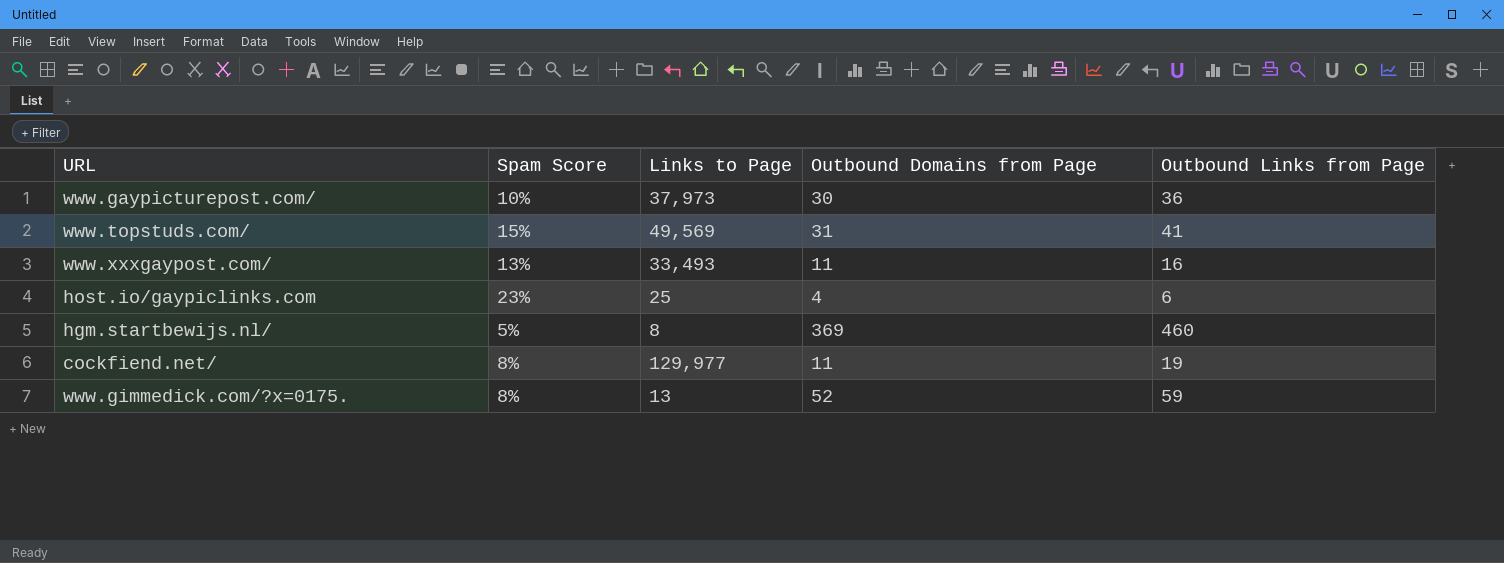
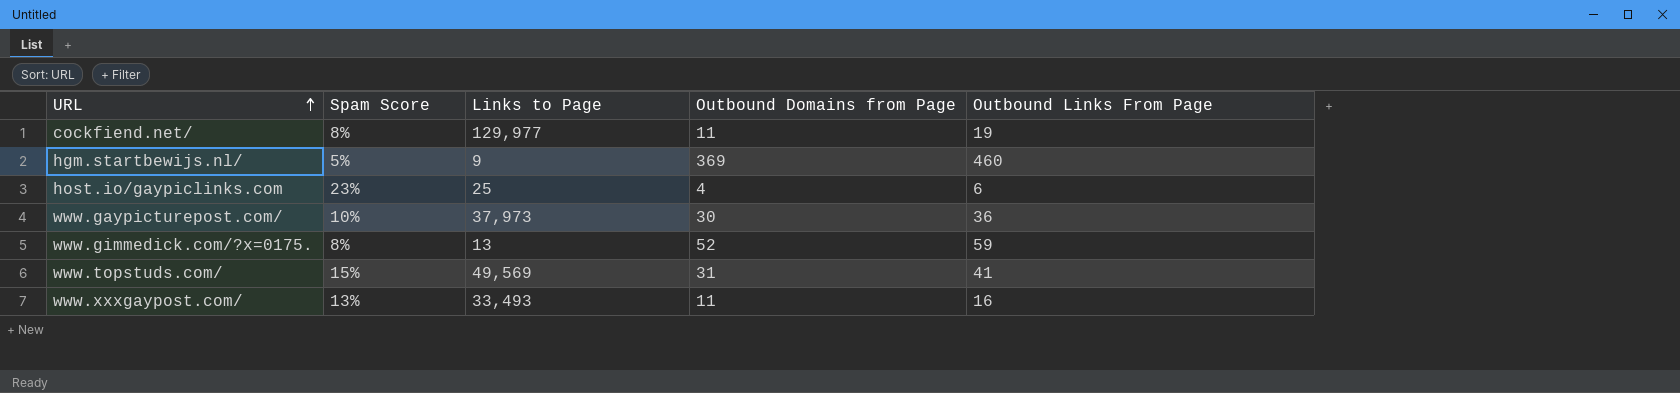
row order: none -> URL ascending
column name: Outbound Links from Page -> Outbound Links From Page
hgm.startbewijs.nl/ | Links to Page: 8 -> 9

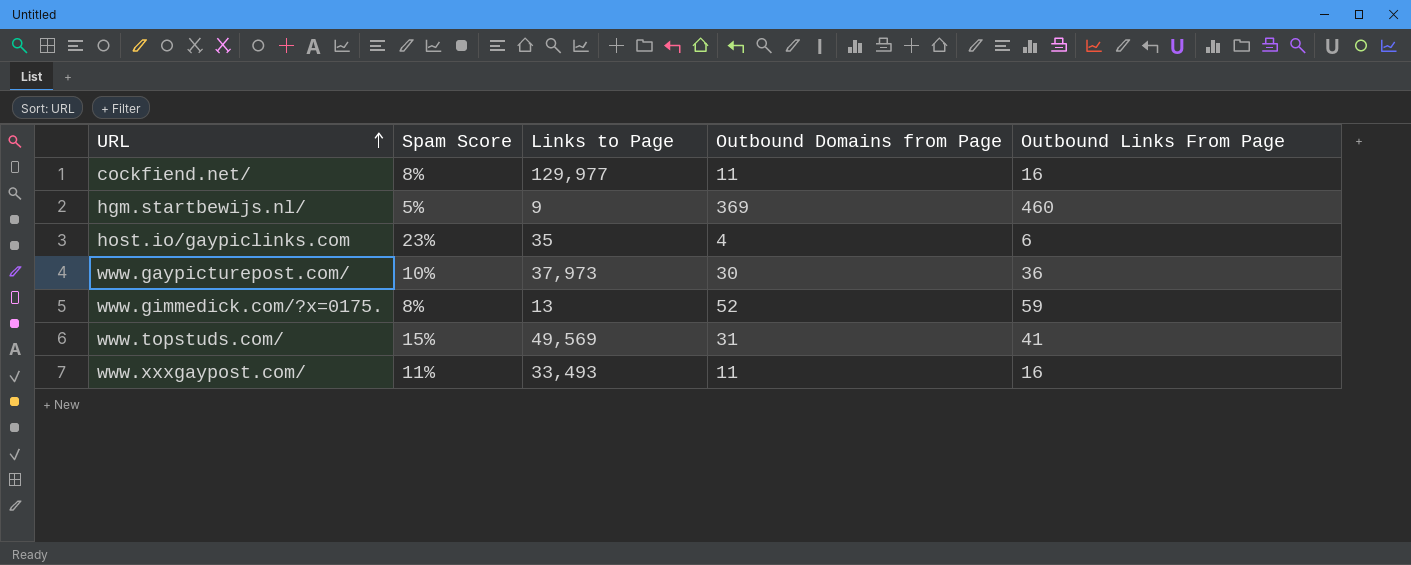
cockfiend.net/ | Outbound Links From Page: 19 -> 16
host.io/gaypiclinks.com | Links to Page: 25 -> 35
www.xxxgaypost.com/ | Spam Score: 13% -> 11%

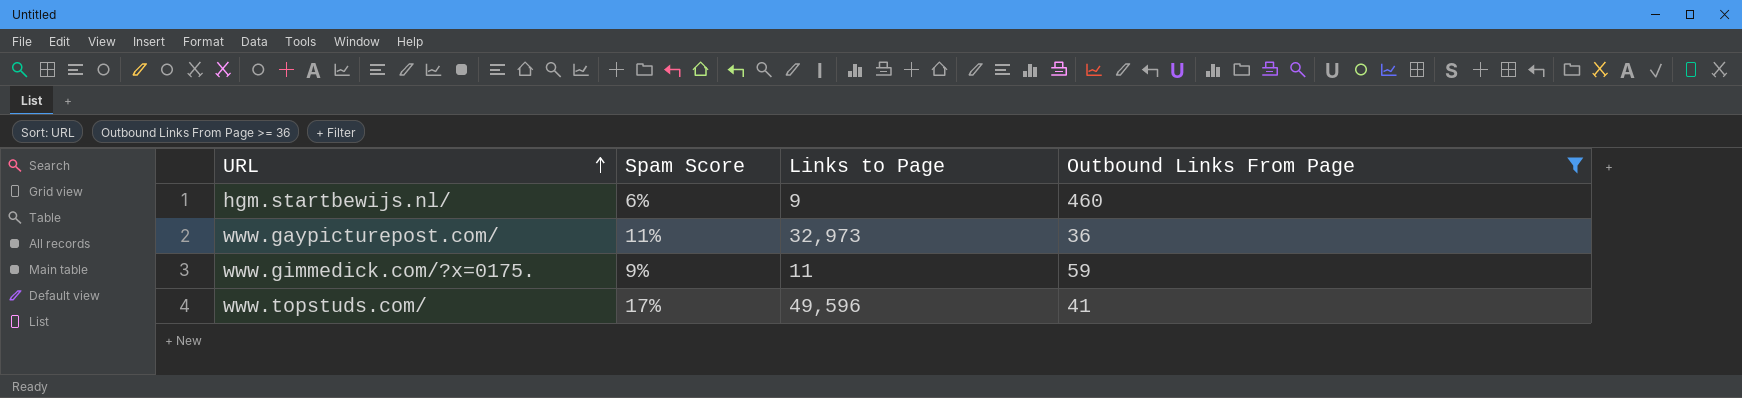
filter: none -> Outbound Links From Page >= 36
column Outbound Domains from Page | position: 4 -> none
hgm.startbewijs.nl/ | Spam Score: 5% -> 6%
www.gaypicturepost.com/ | Spam Score: 10% -> 11%
www.gaypicturepost.com/ | Links to Page: 37,973 -> 32,973
www.gimmedick.com/?x=0175. | Spam Score: 8% -> 9%
www.gimmedick.com/?x=0175. | Links to Page: 13 -> 11
www.topstuds.com/ | Spam Score: 15% -> 17%
www.topstuds.com/ | Links to Page: 49,569 -> 49,596

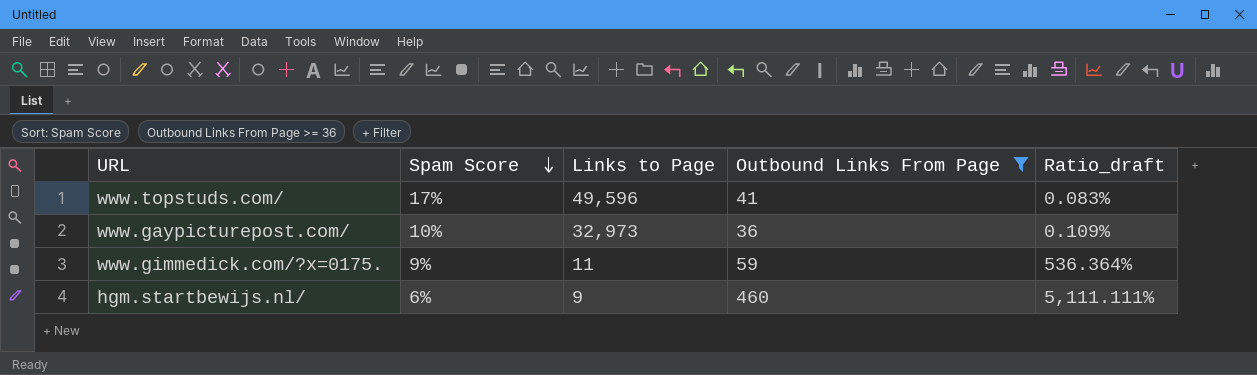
row order: URL ascending -> Spam Score descending
column Ratio_draft | formula: none -> [Outbound Links From Page] / [Links to Page]
www.gaypicturepost.com/ | Spam Score: 11% -> 10%

